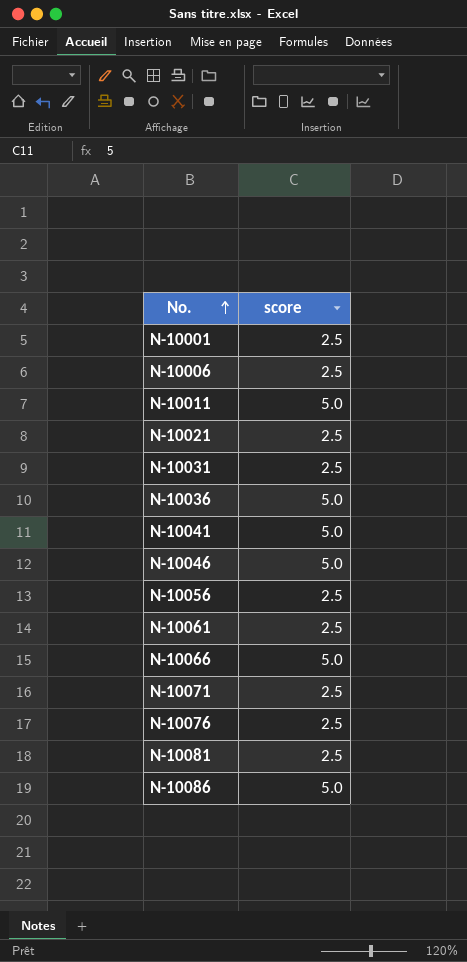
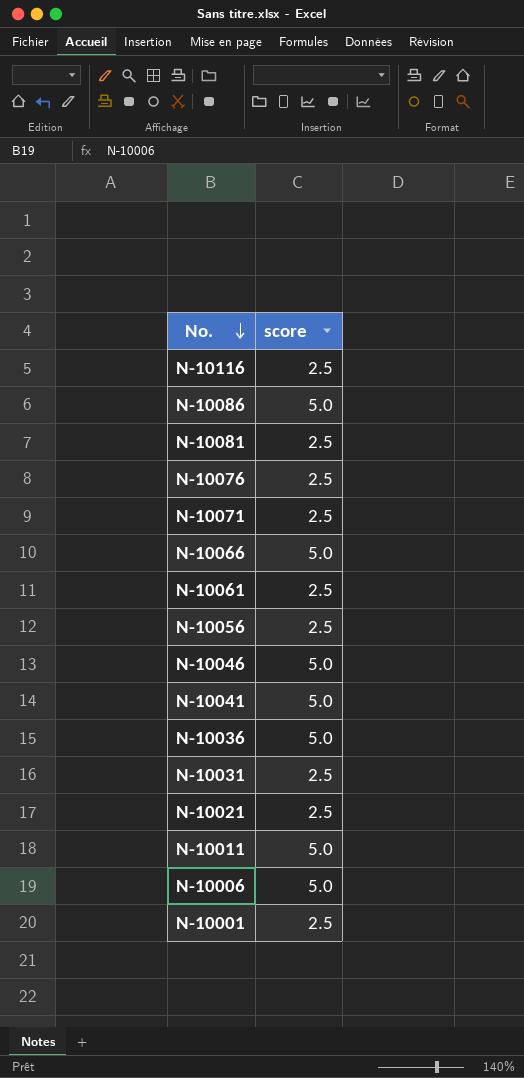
row order: No. ascending -> No. descending
row N-10116: none -> 2.5
N-10006 | score: 2.5 -> 5.0

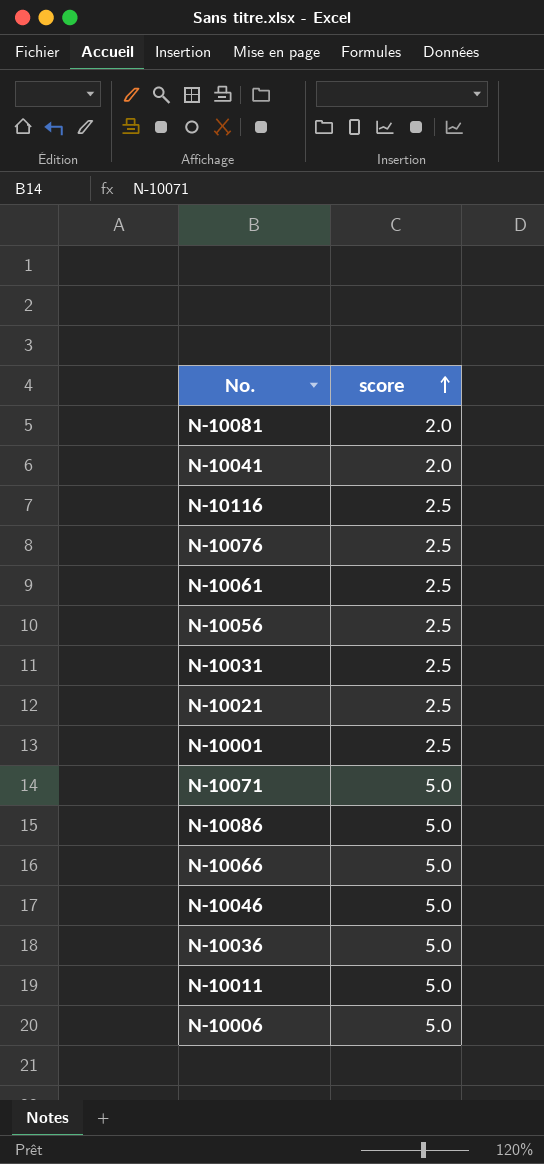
row order: No. descending -> score ascending
N-10081 | score: 2.5 -> 2.0
N-10041 | score: 5.0 -> 2.0
N-10071 | score: 2.5 -> 5.0

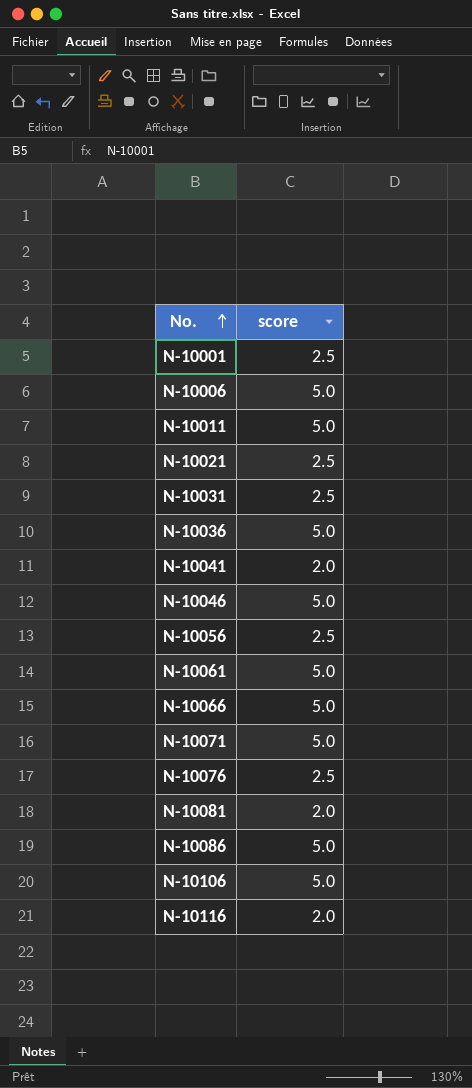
row order: score ascending -> No. ascending
N-10061 | score: 2.5 -> 5.0
row N-10106: none -> 5.0
N-10116 | score: 2.5 -> 2.0

